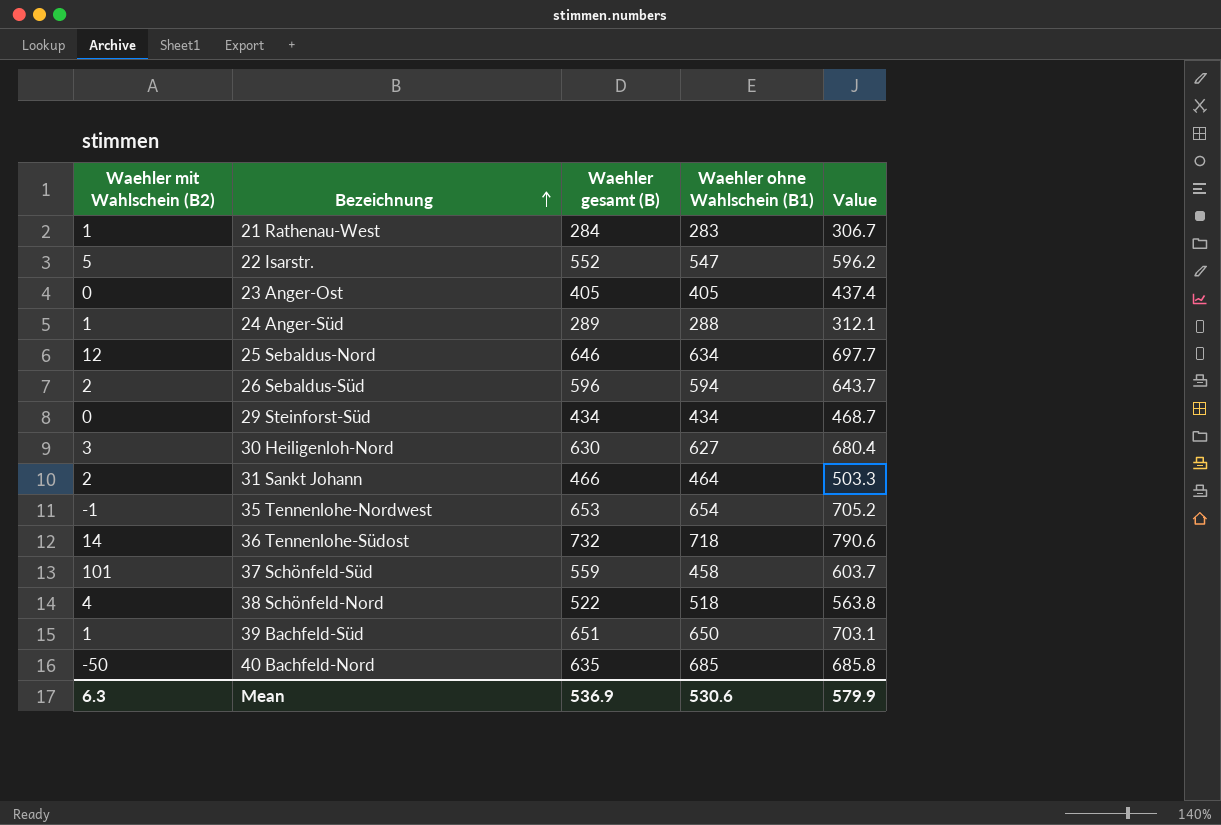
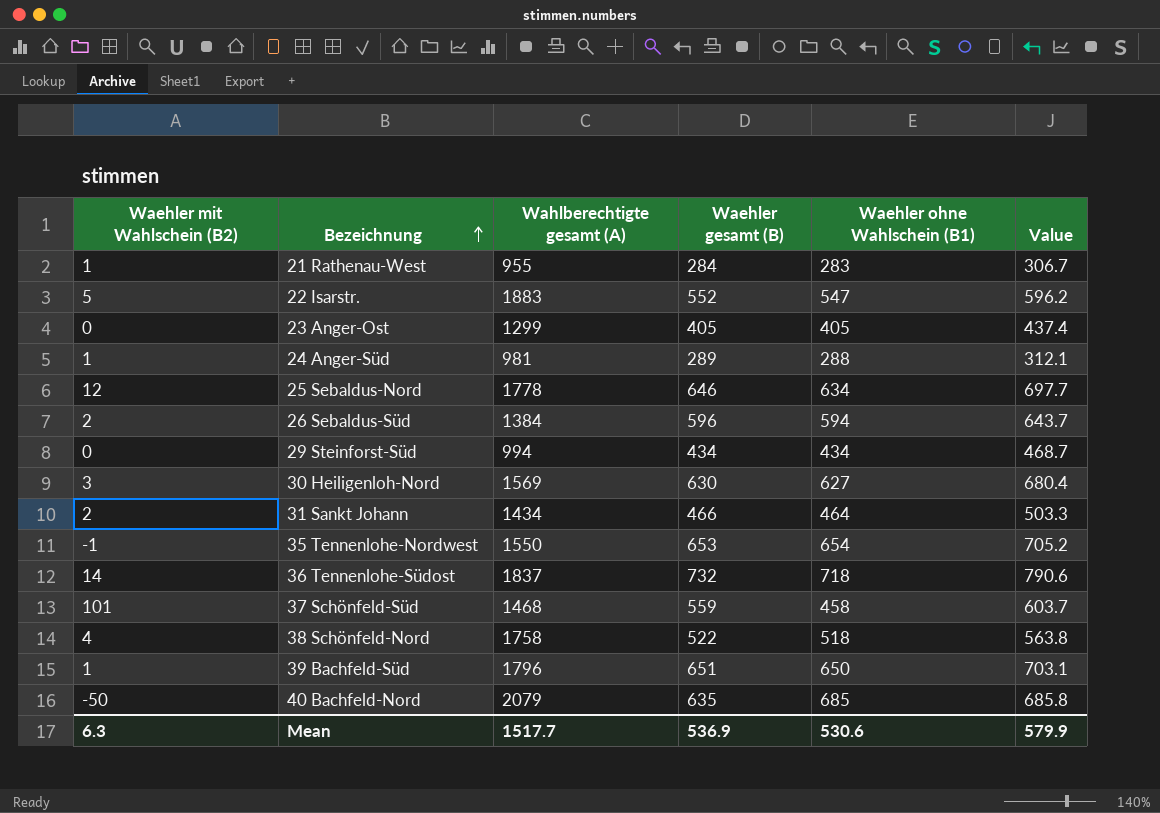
column Wahlberechtigte gesamt (A) | position: none -> 3

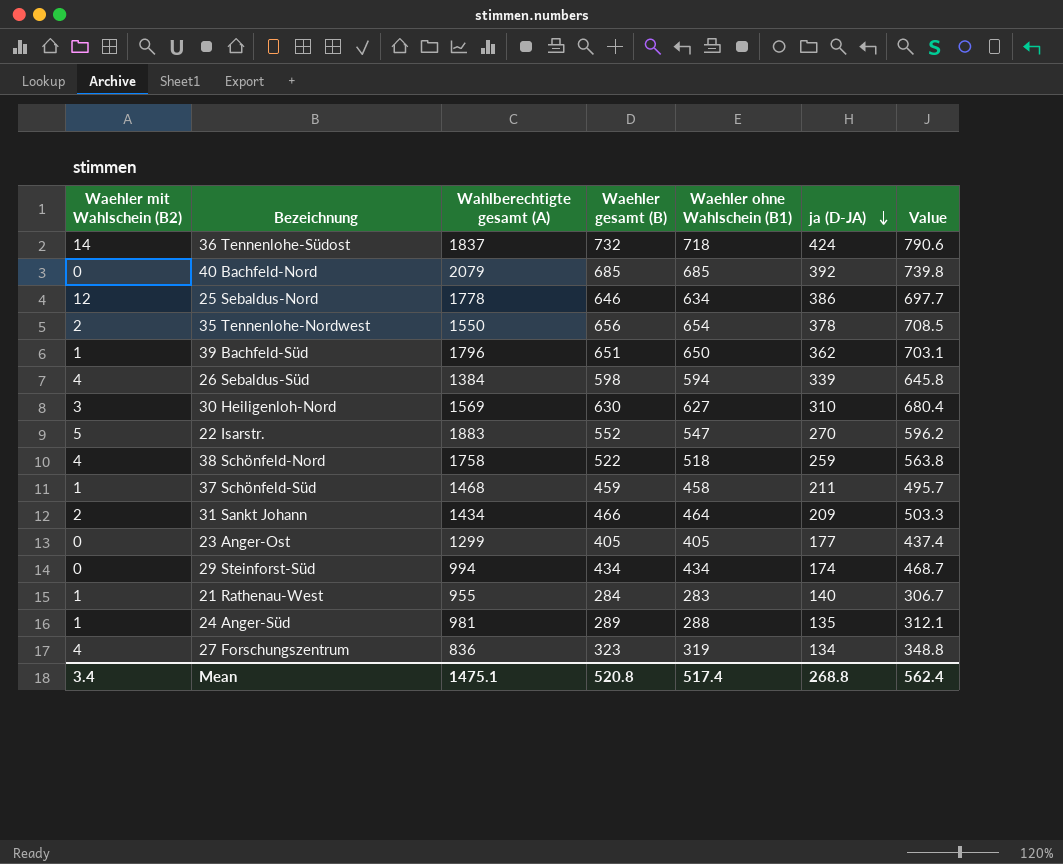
row order: Bezeichnung ascending -> ja (D-JA) descending
column ja (D-JA) | position: none -> 6
40 Bachfeld-Nord | Waehler mit Wahlschein (B2): -50 -> 0
40 Bachfeld-Nord | Waehler gesamt (B): 635 -> 685
40 Bachfeld-Nord | Value: 685.8 -> 739.8
35 Tennenlohe-Nordwest | Waehler mit Wahlschein (B2): -1 -> 2
35 Tennenlohe-Nordwest | Waehler gesamt (B): 653 -> 656
35 Tennenlohe-Nordwest | Value: 705.2 -> 708.5
26 Sebaldus-Süd | Waehler mit Wahlschein (B2): 2 -> 4
26 Sebaldus-Süd | Waehler gesamt (B): 596 -> 598
26 Sebaldus-Süd | Value: 643.7 -> 645.8
37 Schönfeld-Süd | Waehler mit Wahlschein (B2): 101 -> 1
37 Schönfeld-Süd | Waehler gesamt (B): 559 -> 459
37 Schönfeld-Süd | Value: 603.7 -> 495.7
row 27 Forschungszentrum: none -> 4 | 836 | 323 | 319 | 134 | 348.8
Mean | Waehler mit Wahlschein (B2): 6.3 -> 3.4
Mean | Wahlberechtigte gesamt (A): 1517.7 -> 1475.1
Mean | Waehler gesamt (B): 536.9 -> 520.8
Mean | Waehler ohne Wahlschein (B1): 530.6 -> 517.4
Mean | Value: 579.9 -> 562.4

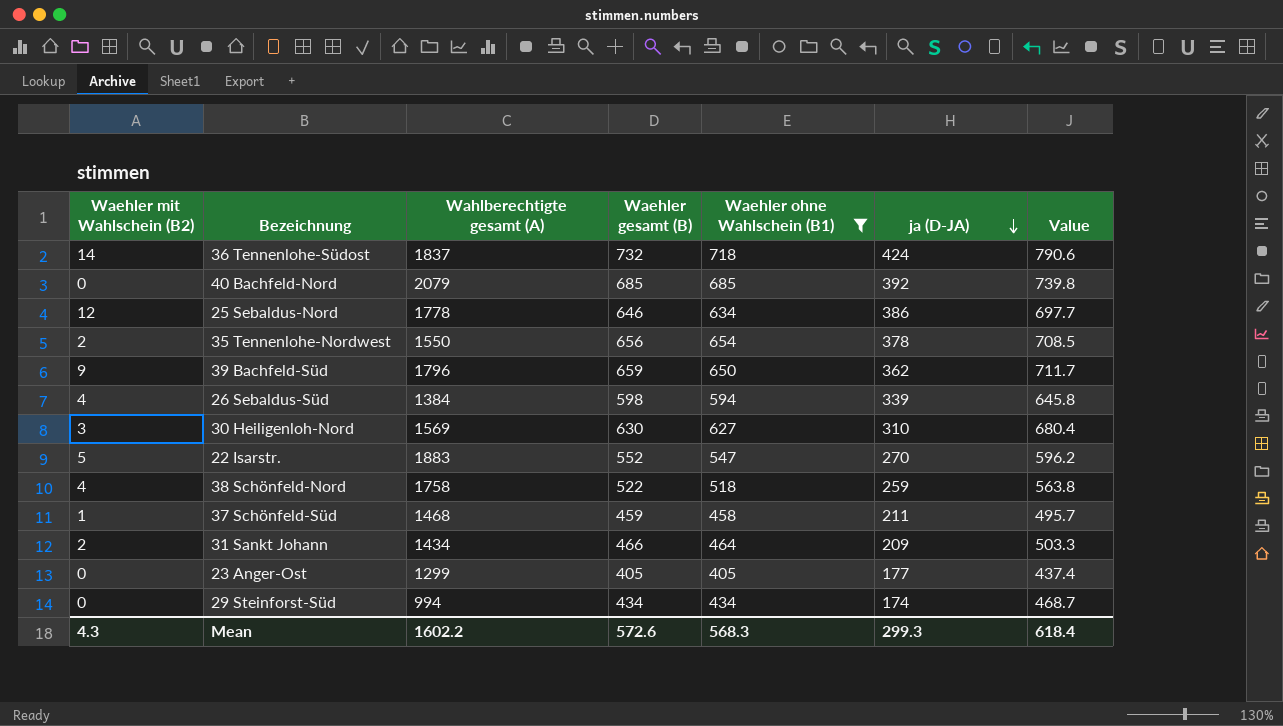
filter: none -> Waehler ohne Wahlschein (B1) >= 405
39 Bachfeld-Süd | Waehler mit Wahlschein (B2): 1 -> 9
39 Bachfeld-Süd | Waehler gesamt (B): 651 -> 659
39 Bachfeld-Süd | Value: 703.1 -> 711.7
Mean | Waehler mit Wahlschein (B2): 3.4 -> 4.3
Mean | Wahlberechtigte gesamt (A): 1475.1 -> 1602.2
Mean | Waehler gesamt (B): 520.8 -> 572.6
Mean | Waehler ohne Wahlschein (B1): 517.4 -> 568.3
Mean | ja (D-JA): 268.8 -> 299.3
Mean | Value: 562.4 -> 618.4

